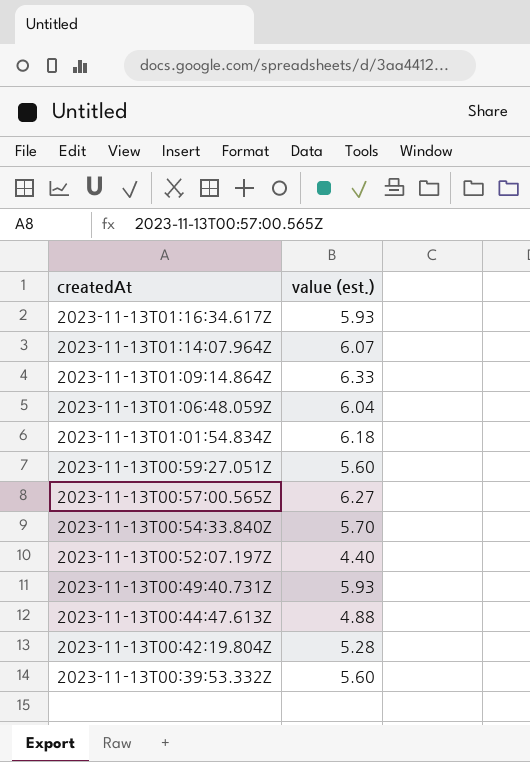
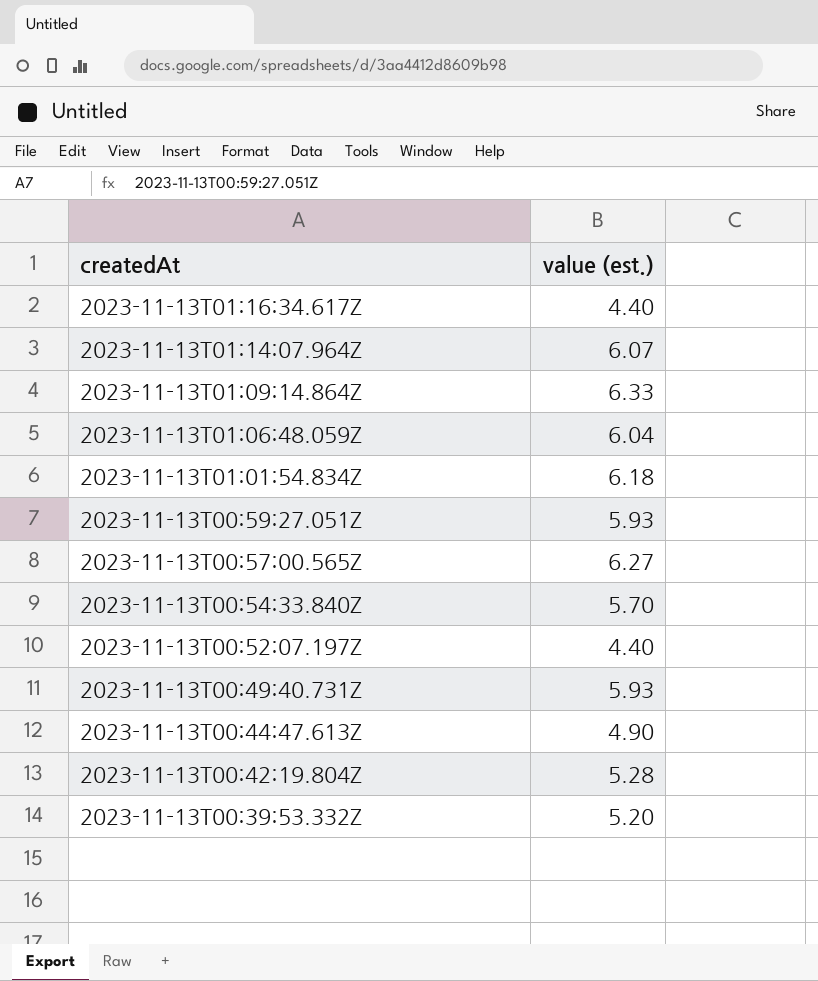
2023-11-13T01:16:34.617Z | value (est.): 5.93 -> 4.40
2023-11-13T00:59:27.051Z | value (est.): 5.60 -> 5.93
2023-11-13T00:44:47.613Z | value (est.): 4.88 -> 4.90
2023-11-13T00:39:53.332Z | value (est.): 5.60 -> 5.20

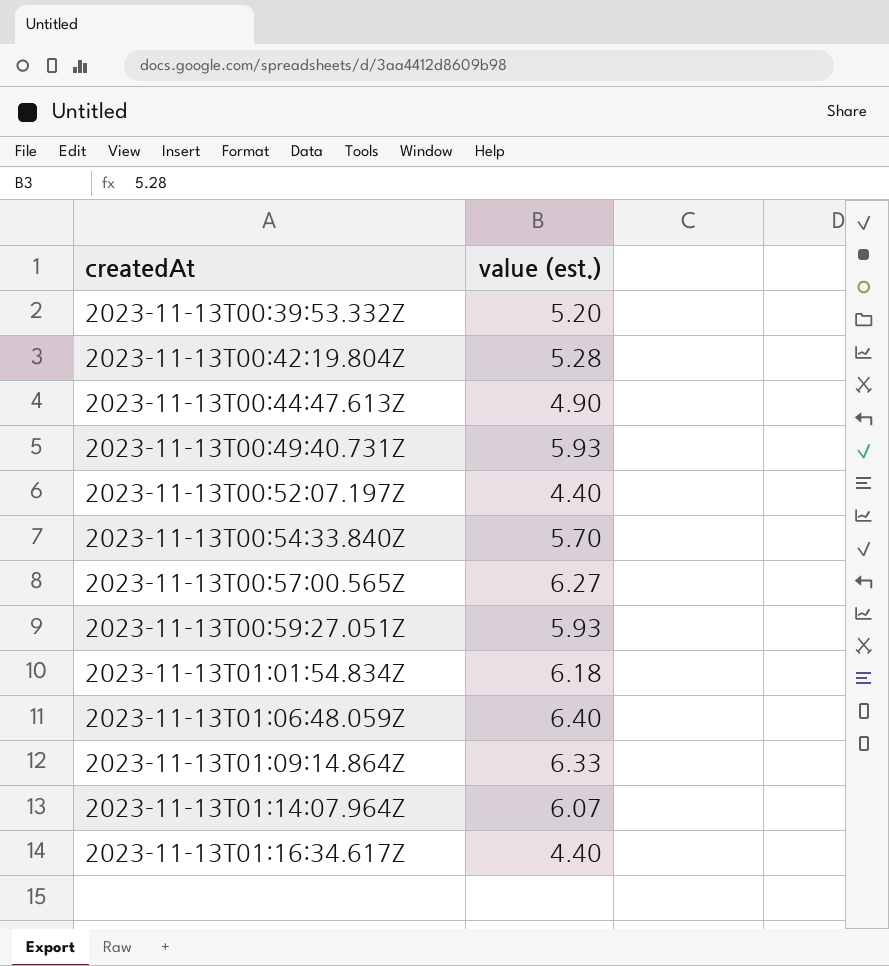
row order: createdAt descending -> createdAt ascending
2023-11-13T01:06:48.059Z | value (est.): 6.04 -> 6.40

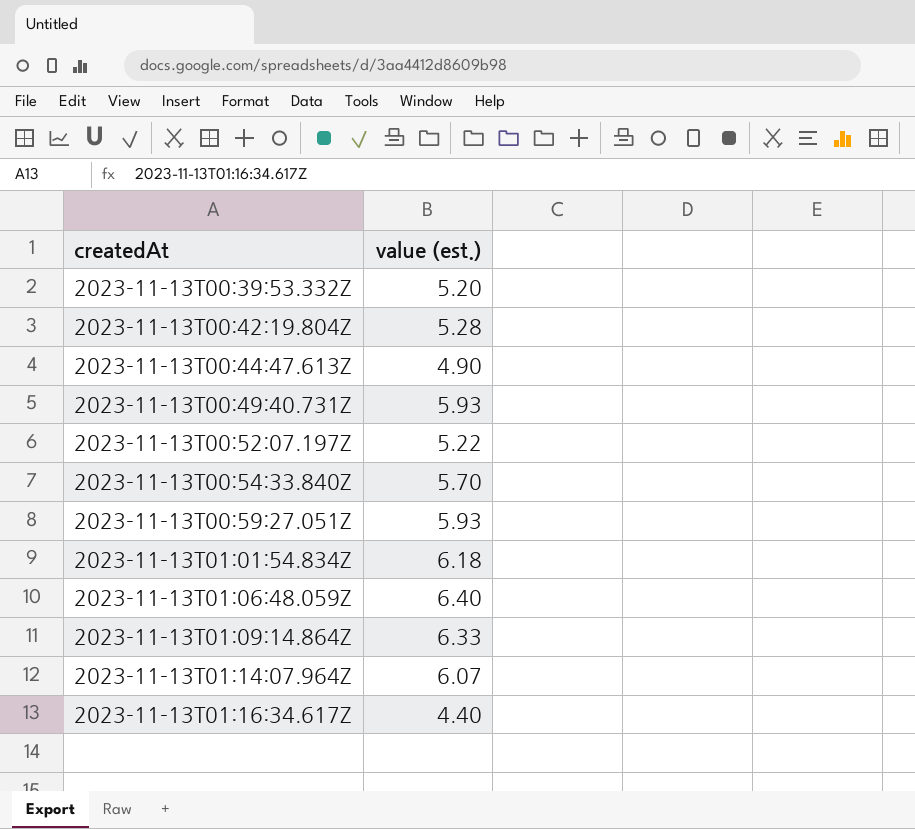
row 2023-11-13T00:57:00.565Z: 6.27 -> none
2023-11-13T00:52:07.197Z | value (est.): 4.40 -> 5.22

